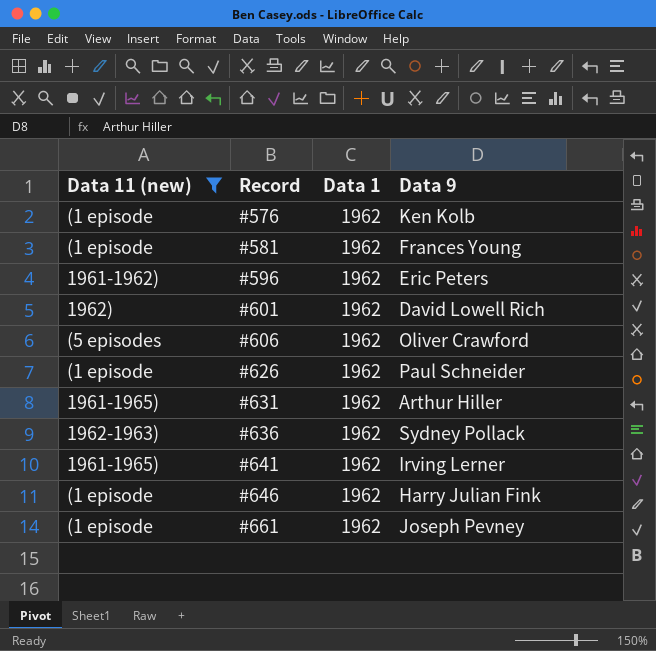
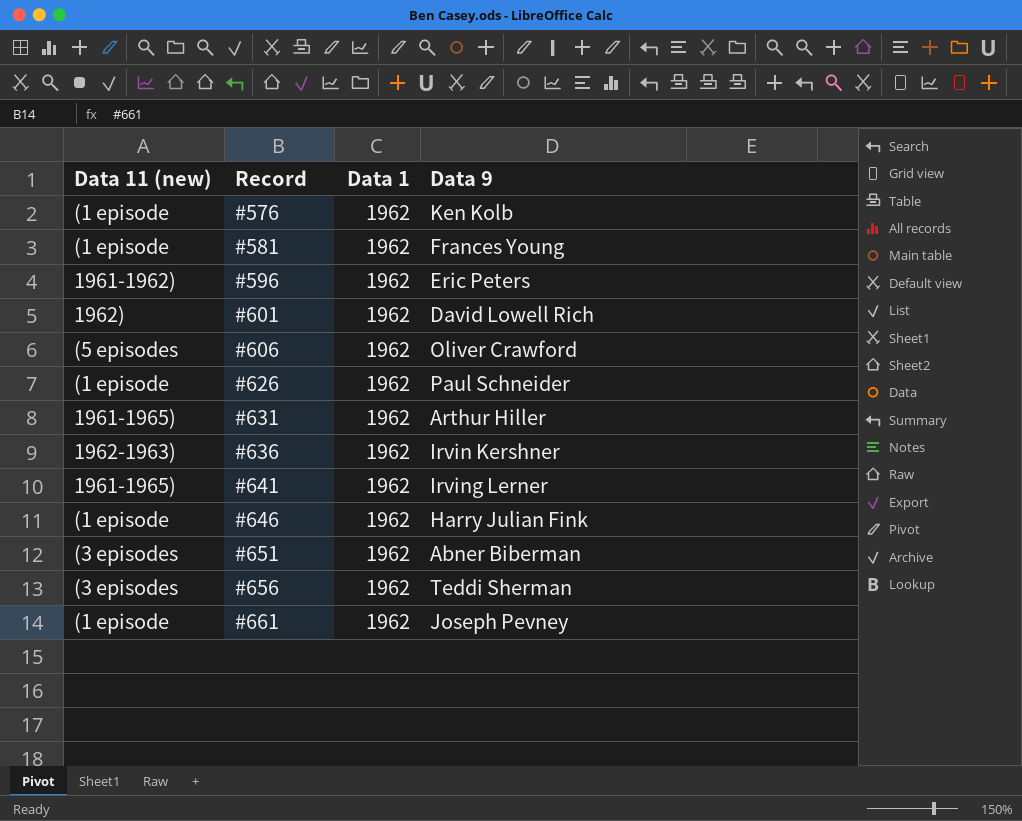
filter: Data 11 (new) != (3 episodes -> none
#636 | Data 9: Sydney Pollack -> Irvin Kershner

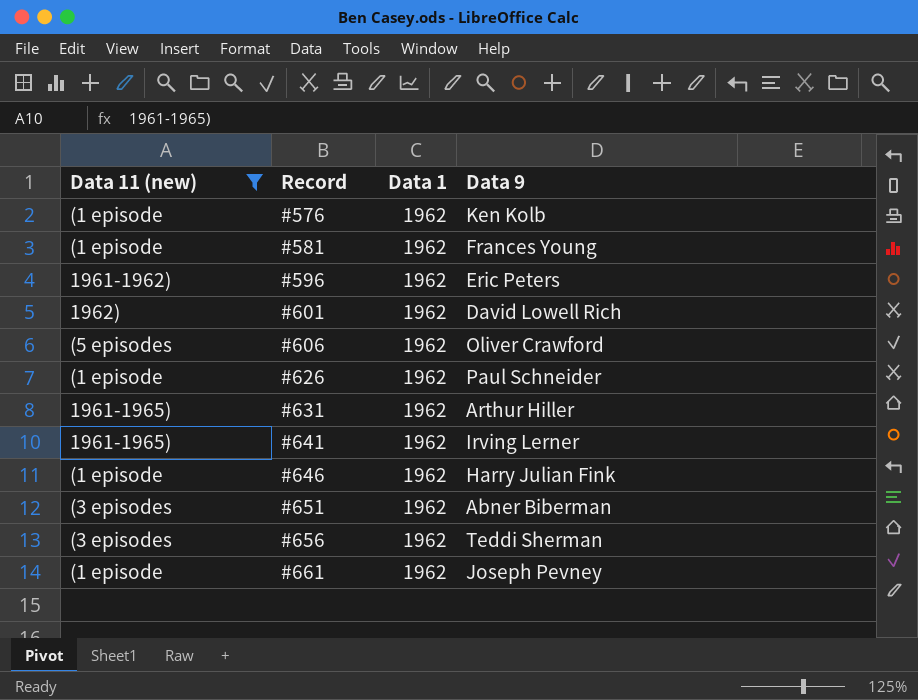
filter: none -> Data 11 (new) != 1962-1963)

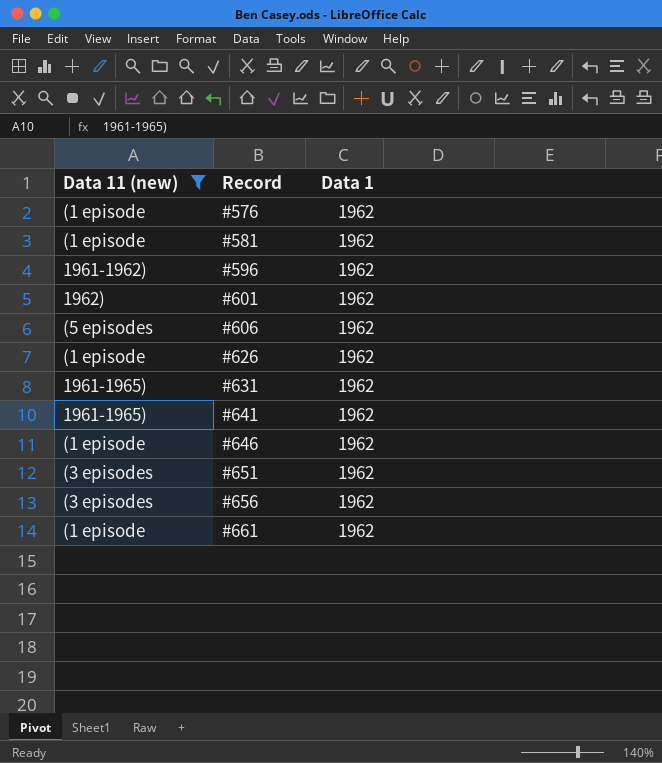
column Data 9 | position: 4 -> none

